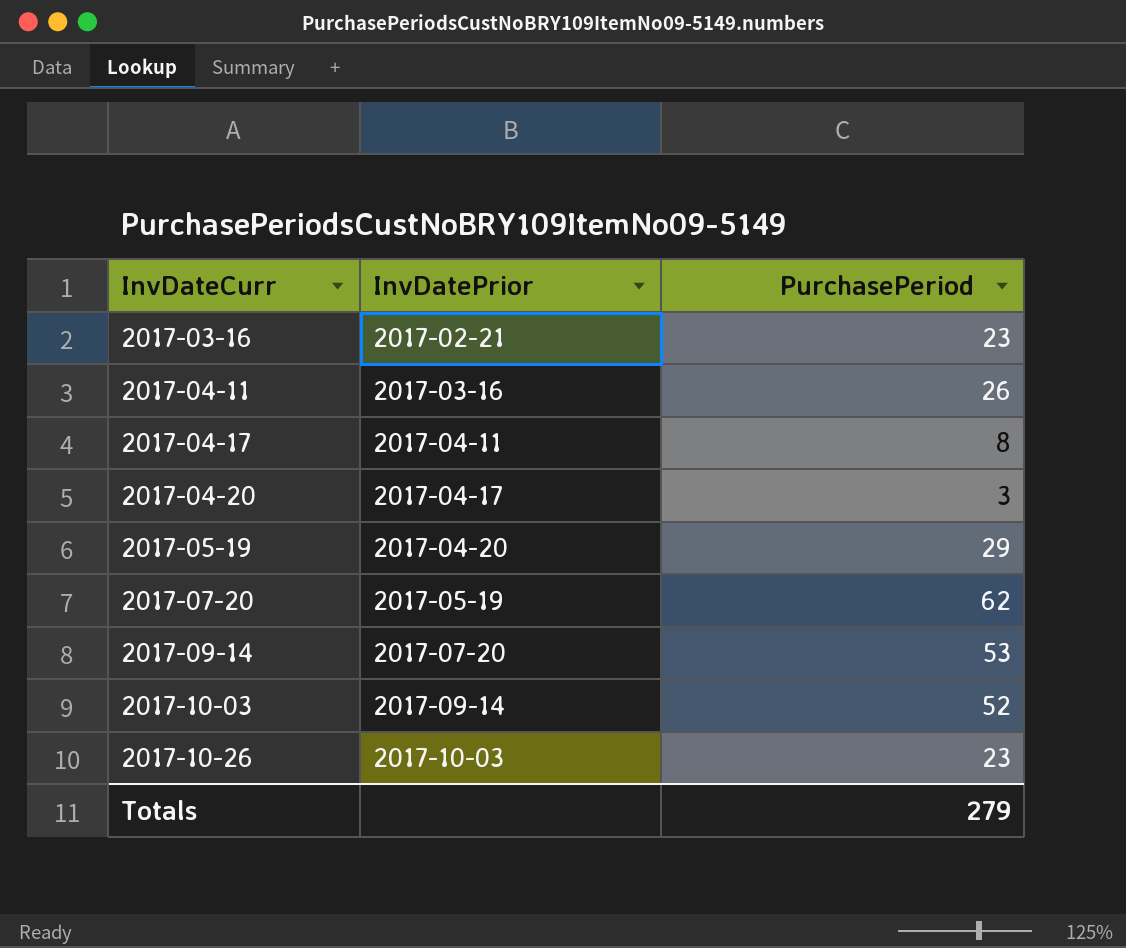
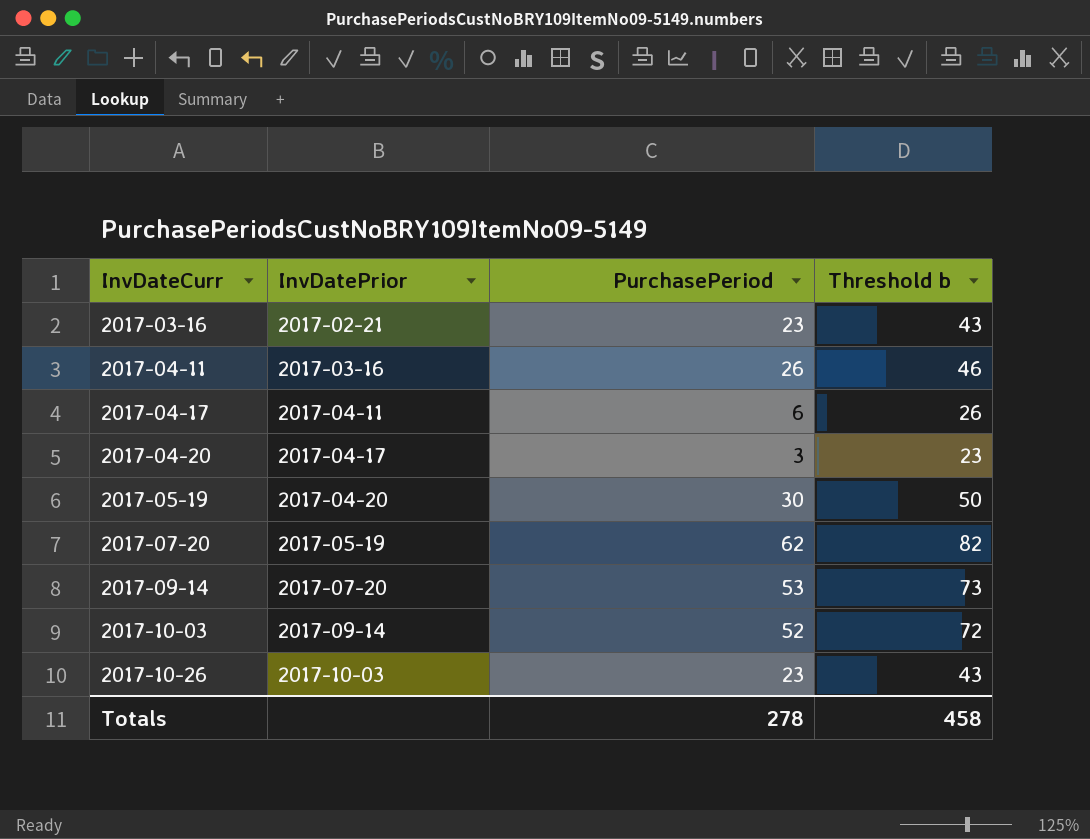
column Threshold b | formula: none -> [PurchasePeriod] + 20
2017-04-17 | PurchasePeriod: 8 -> 6
2017-05-19 | PurchasePeriod: 29 -> 30
Totals | PurchasePeriod: 279 -> 278

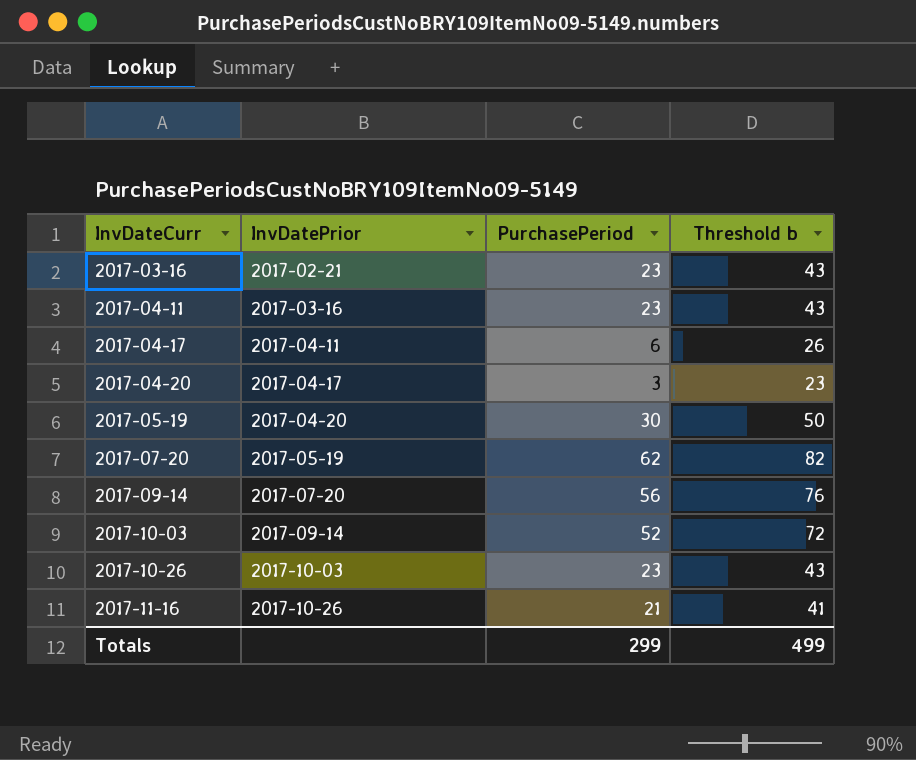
2017-04-11 | PurchasePeriod: 26 -> 23
2017-04-11 | Threshold b: 46 -> 43
2017-09-14 | PurchasePeriod: 53 -> 56
2017-09-14 | Threshold b: 73 -> 76
row 2017-11-16: none -> 2017-10-26 | 21 | 41
Totals | PurchasePeriod: 278 -> 299
Totals | Threshold b: 458 -> 499

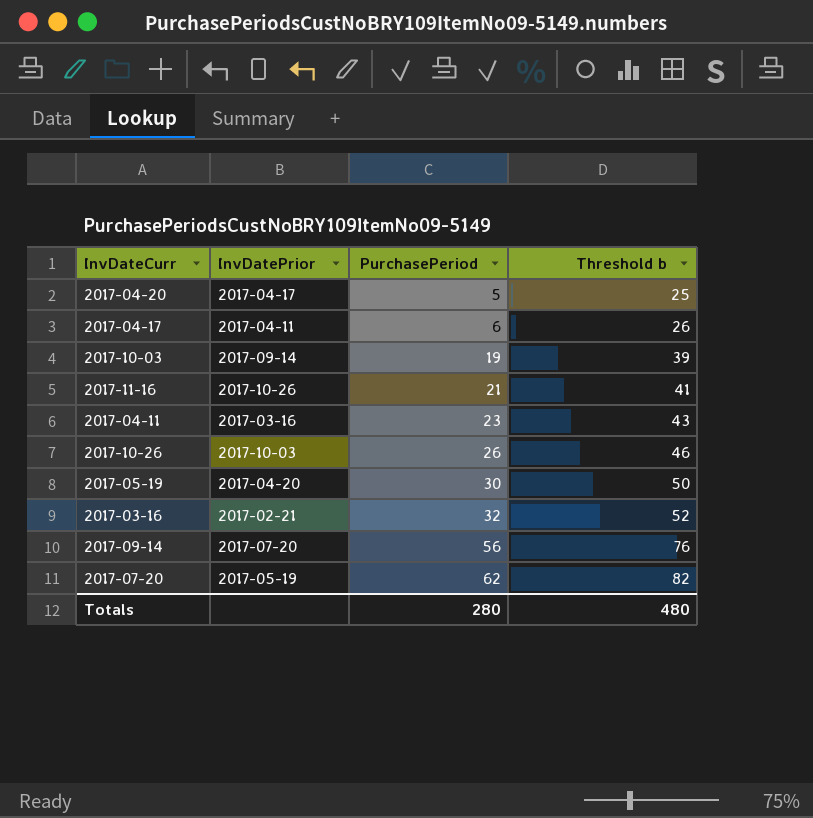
row order: InvDateCurr ascending -> PurchasePeriod ascending
2017-04-20 | PurchasePeriod: 3 -> 5
2017-04-20 | Threshold b: 23 -> 25
2017-10-03 | PurchasePeriod: 52 -> 19
2017-10-03 | Threshold b: 72 -> 39
2017-10-26 | PurchasePeriod: 23 -> 26
2017-10-26 | Threshold b: 43 -> 46
2017-03-16 | PurchasePeriod: 23 -> 32
2017-03-16 | Threshold b: 43 -> 52
Totals | PurchasePeriod: 299 -> 280
Totals | Threshold b: 499 -> 480

